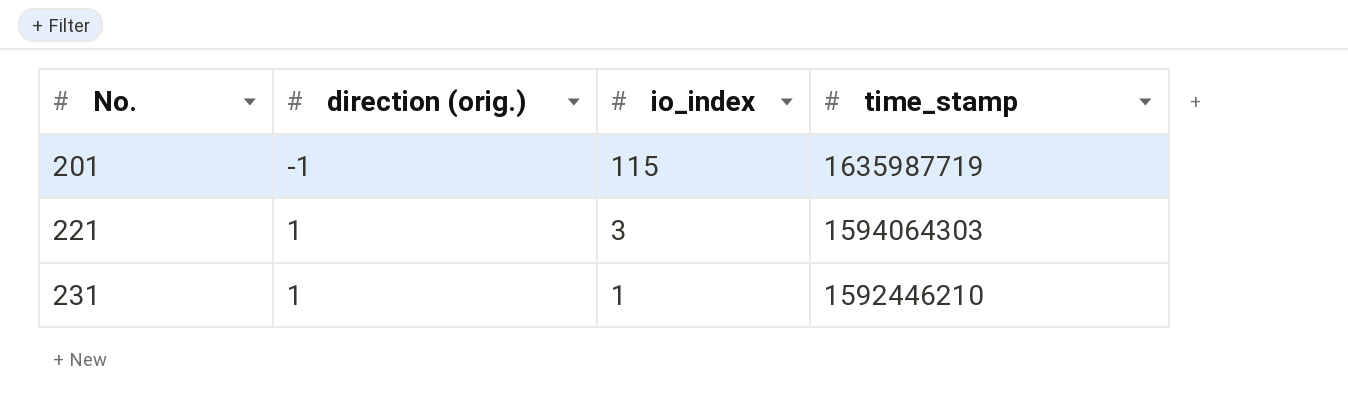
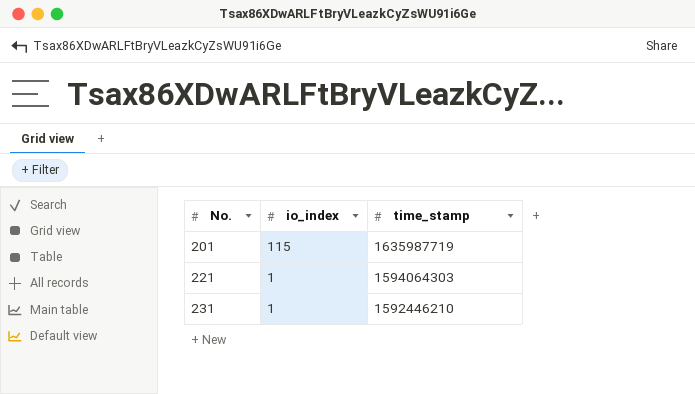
column direction (orig.) | position: 2 -> none
221 | io_index: 3 -> 1

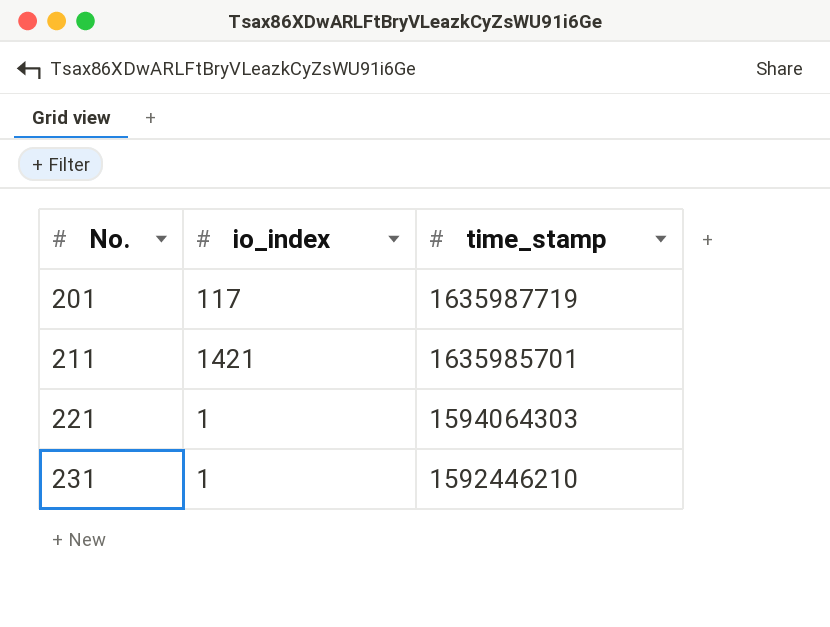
201 | io_index: 115 -> 117
row 211: none -> 1421 | 1635985701

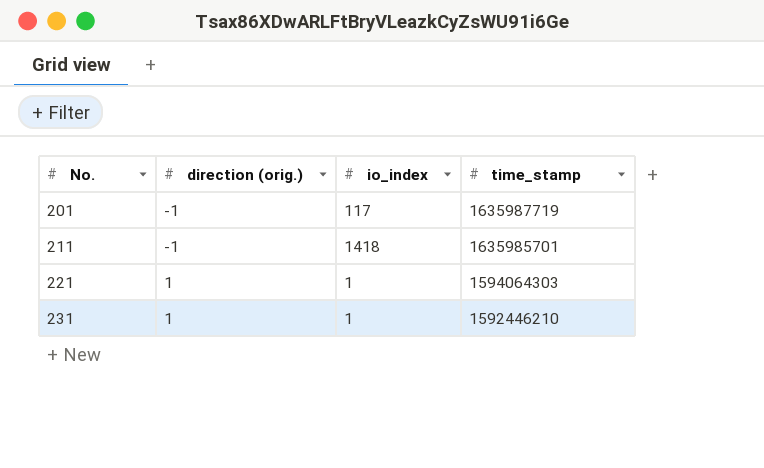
column direction (orig.) | position: none -> 2
211 | io_index: 1421 -> 1418

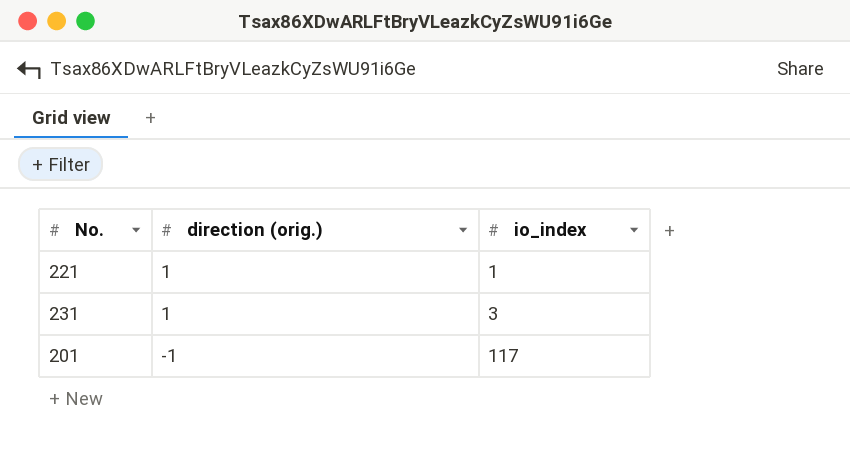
row order: No. ascending -> direction (orig.) descending
column time_stamp | position: 4 -> none
row 211: -1 | 1418 | 1635985701 -> none
231 | io_index: 1 -> 3

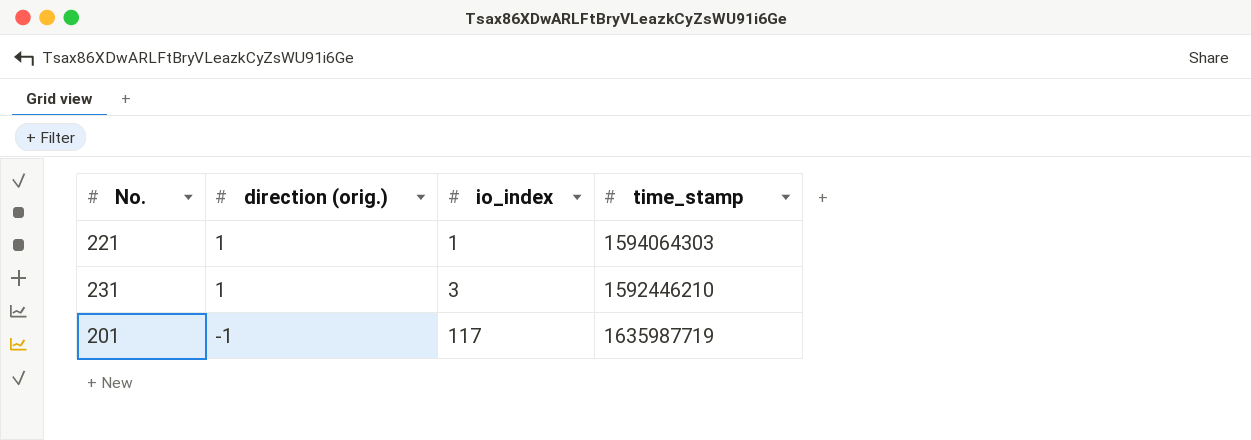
column time_stamp | position: none -> 4

